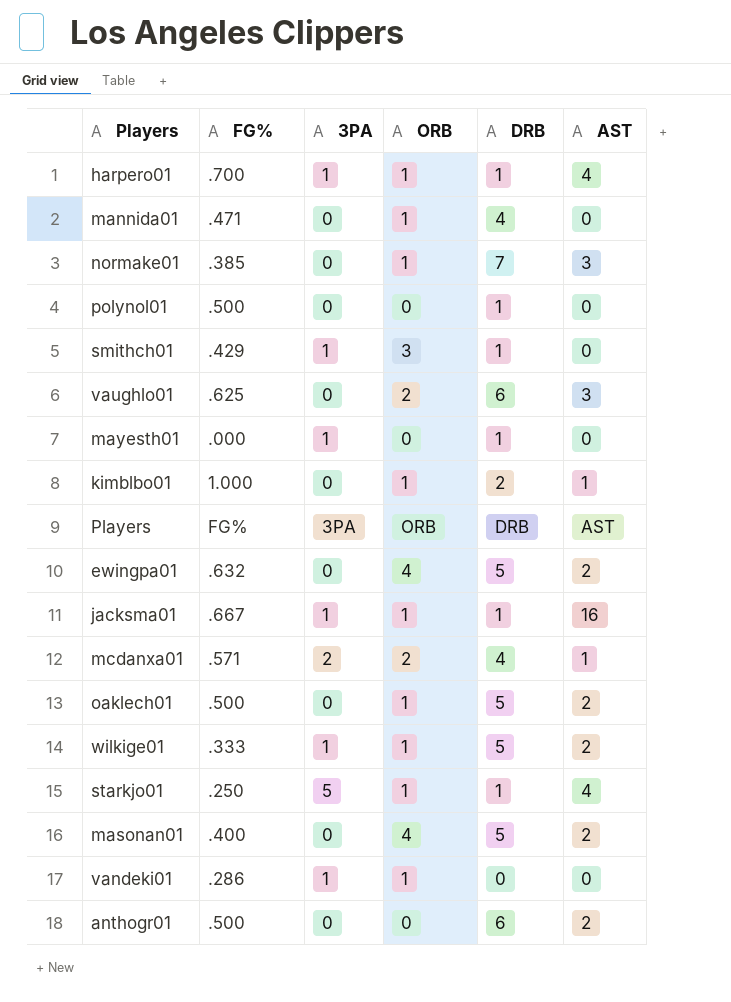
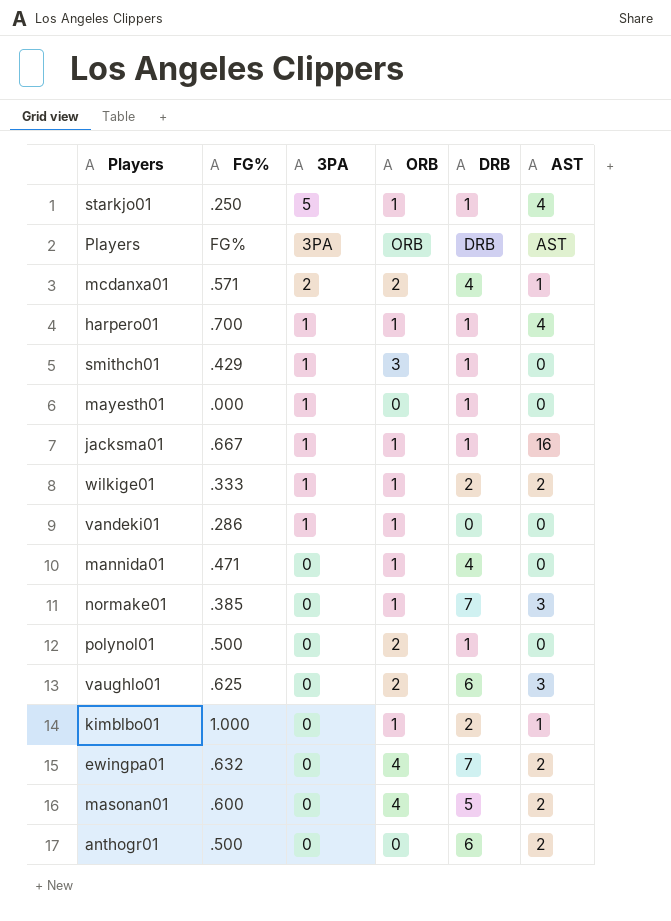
row order: none -> 3PA descending
row oaklech01: .500 | 0 | 1 | 5 | 2 -> none
wilkige01 | DRB: 5 -> 2
polynol01 | ORB: 0 -> 2
ewingpa01 | DRB: 5 -> 7
masonan01 | FG%: .400 -> .600

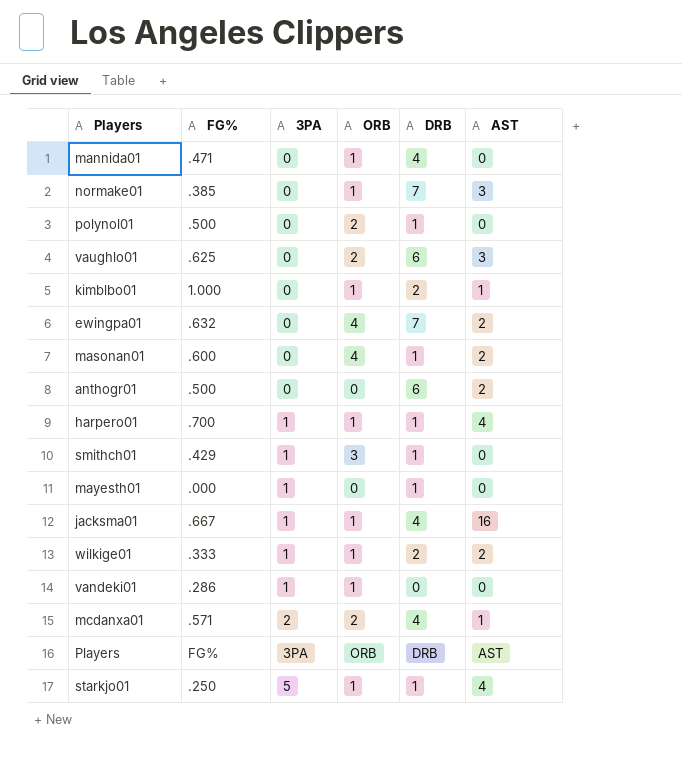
row order: 3PA descending -> 3PA ascending
masonan01 | DRB: 5 -> 1
jacksma01 | DRB: 1 -> 4

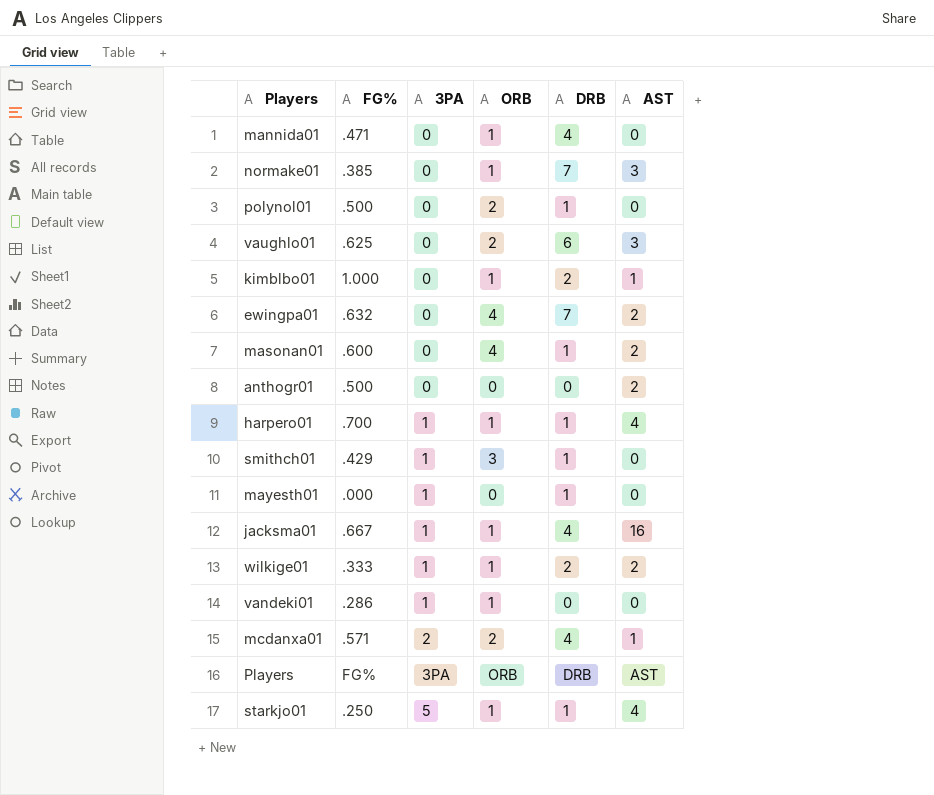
anthogr01 | DRB: 6 -> 0

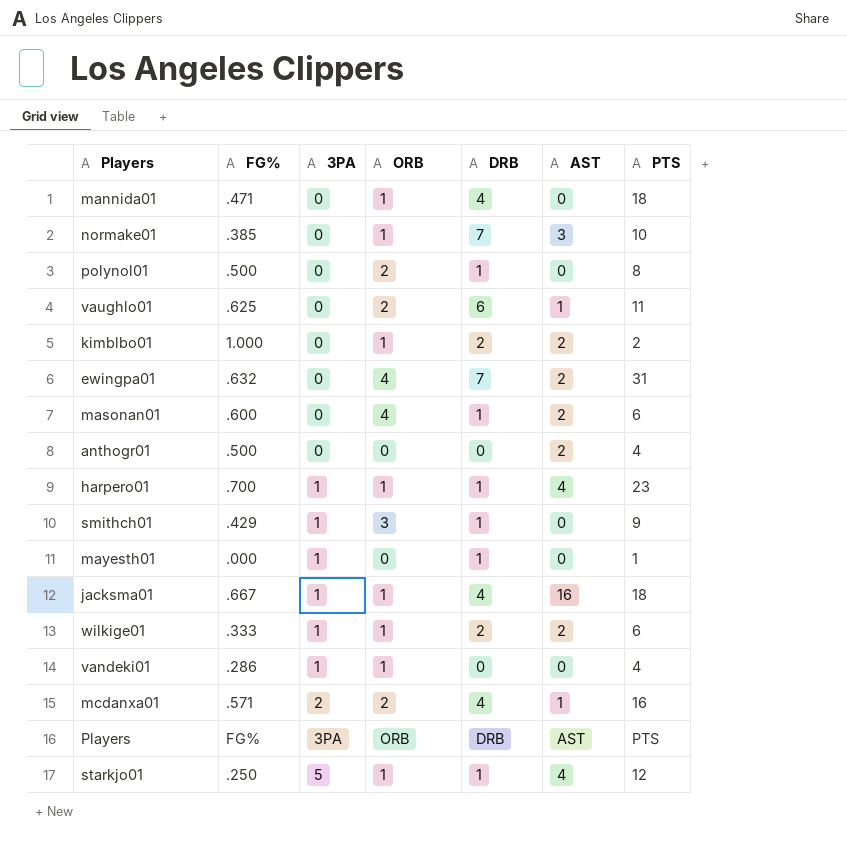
column PTS | position: none -> 7
vaughlo01 | AST: 3 -> 1
kimblbo01 | AST: 1 -> 2

